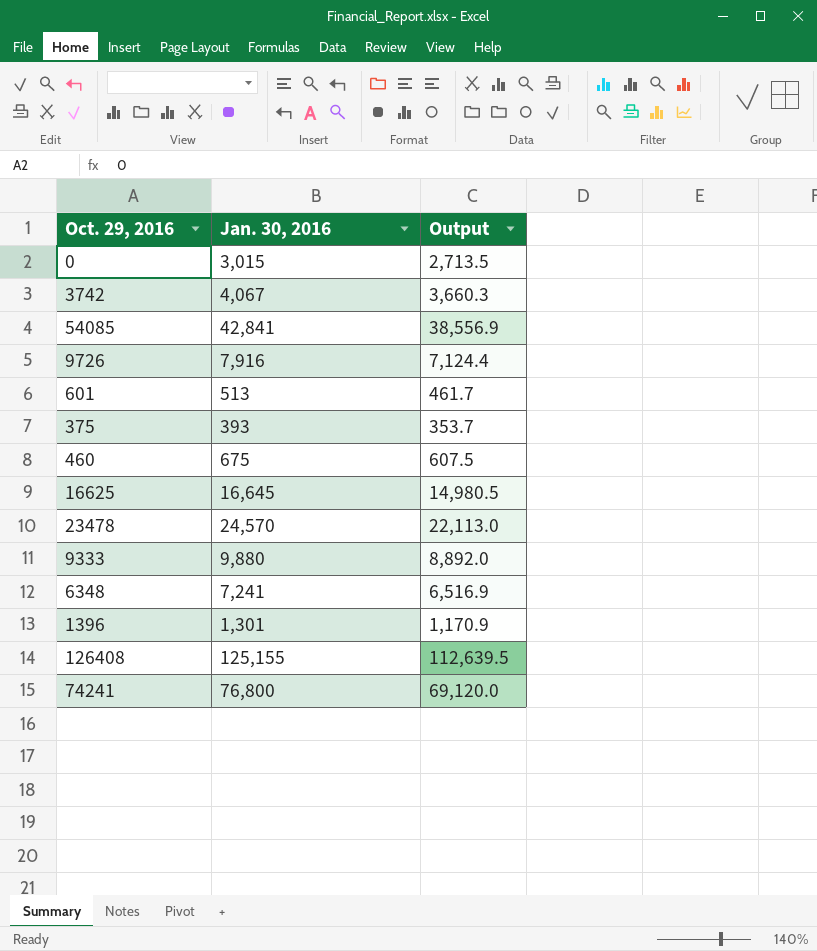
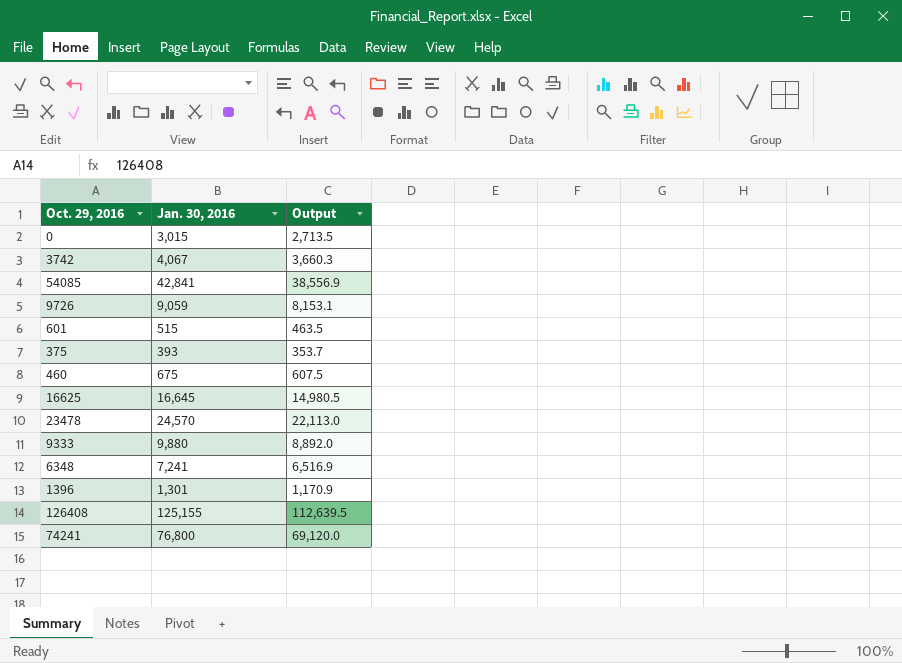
9726 | Jan. 30, 2016: 7,916 -> 9,059
9726 | Output: 7,124.4 -> 8,153.1
601 | Jan. 30, 2016: 513 -> 515
601 | Output: 461.7 -> 463.5

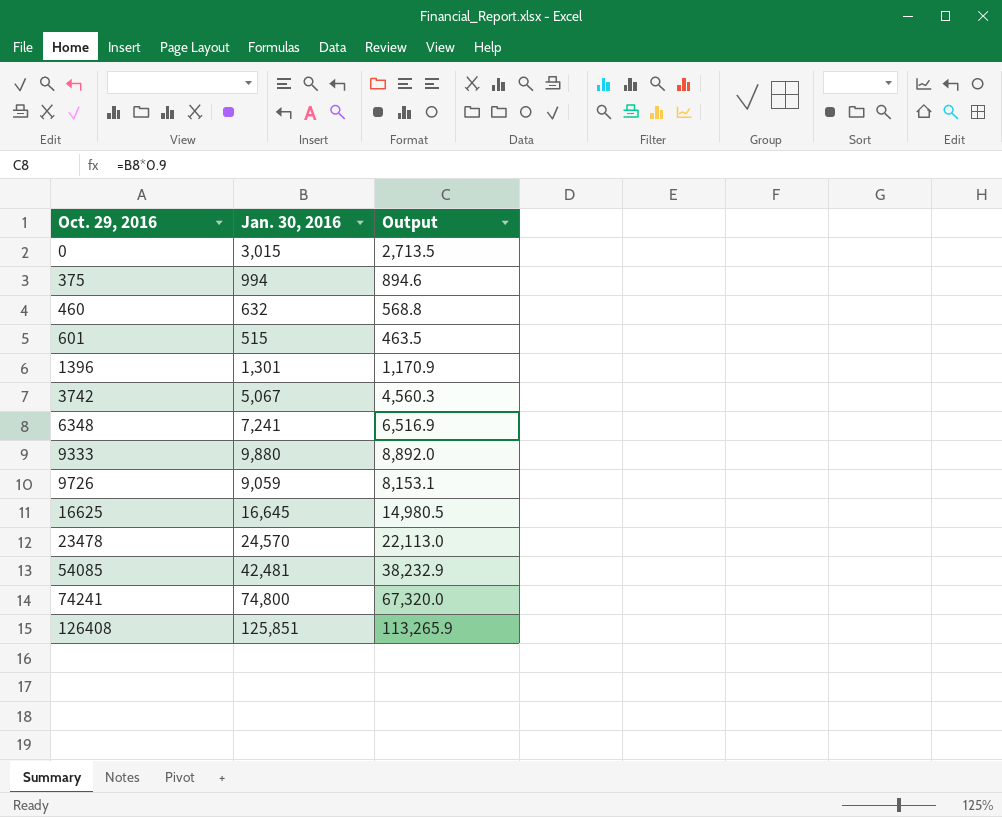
row order: none -> Oct. 29, 2016 ascending
375 | Jan. 30, 2016: 393 -> 994
375 | Output: 353.7 -> 894.6
460 | Jan. 30, 2016: 675 -> 632
460 | Output: 607.5 -> 568.8
3742 | Jan. 30, 2016: 4,067 -> 5,067
3742 | Output: 3,660.3 -> 4,560.3
54085 | Jan. 30, 2016: 42,841 -> 42,481
54085 | Output: 38,556.9 -> 38,232.9
74241 | Jan. 30, 2016: 76,800 -> 74,800
74241 | Output: 69,120.0 -> 67,320.0
126408 | Jan. 30, 2016: 125,155 -> 125,851
126408 | Output: 112,639.5 -> 113,265.9

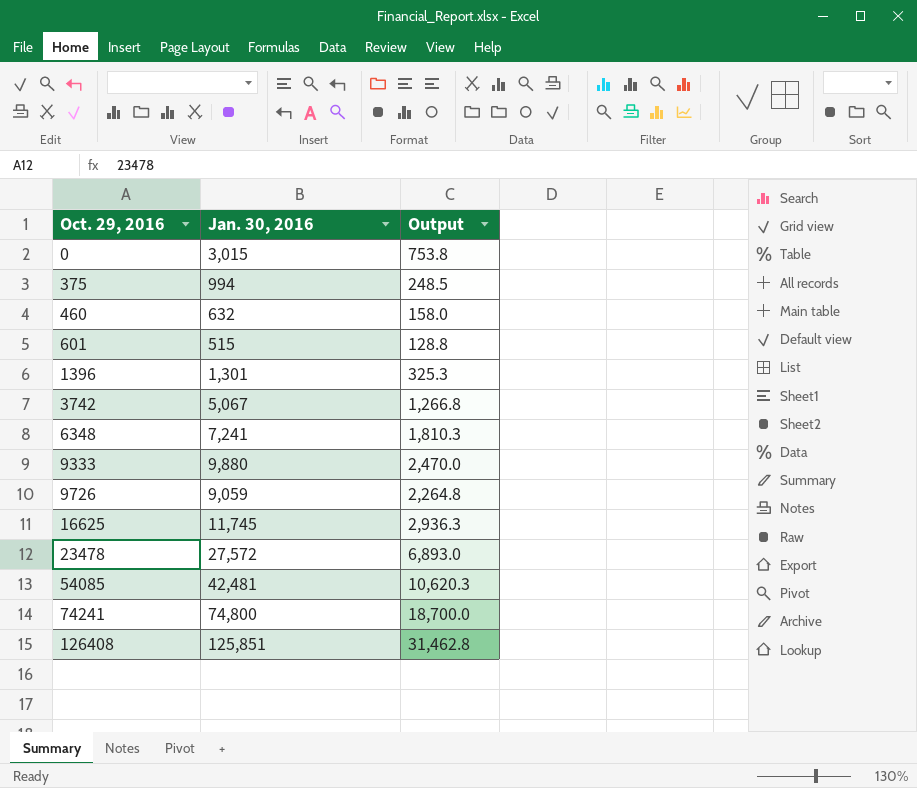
column Output | formula: [Jan. 30, 2016] * 0.9 -> [Jan. 30, 2016] * 0.25
16625 | Jan. 30, 2016: 16,645 -> 11,745
23478 | Jan. 30, 2016: 24,570 -> 27,572

